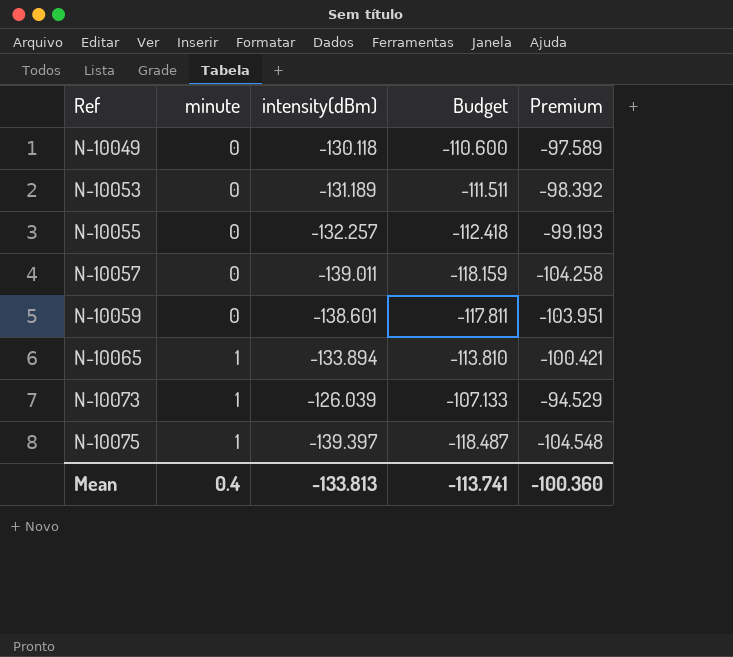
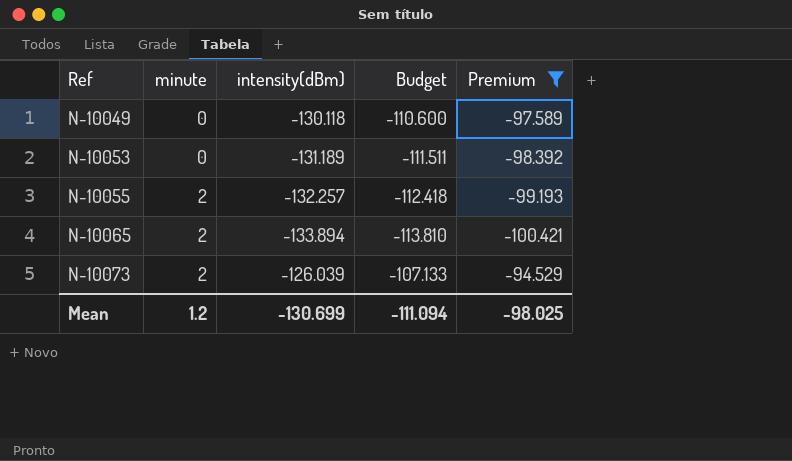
filter: none -> Premium >= -100.421
N-10055 | minute: 0 -> 2
N-10065 | minute: 1 -> 2
N-10073 | minute: 1 -> 2
Mean | minute: 0.4 -> 1.2
Mean | intensity(dBm): -133.813 -> -130.699
Mean | Budget: -113.741 -> -111.094
Mean | Premium: -100.360 -> -98.025

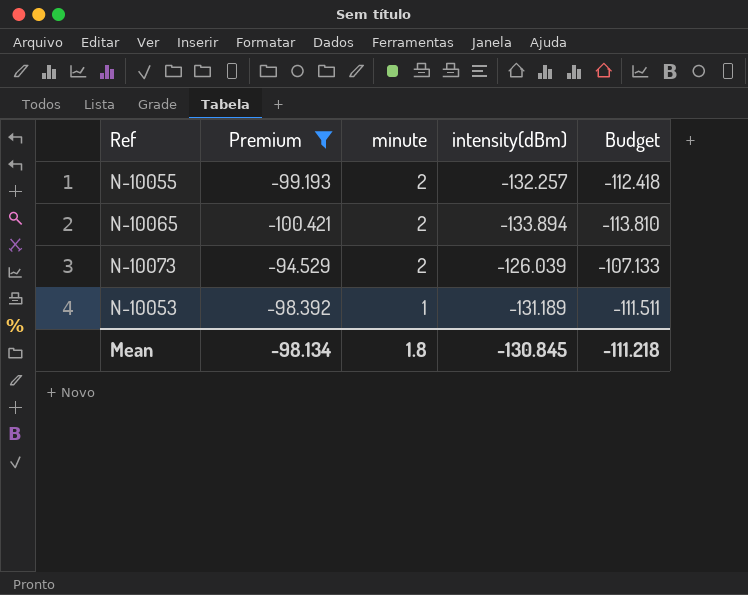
row order: Ref ascending -> minute descending
column Premium | position: 5 -> 2
row N-10049: 0 | -130.118 | -110.600 | -97.589 -> none
N-10053 | minute: 0 -> 1
Mean | Premium: -98.025 -> -98.134
Mean | minute: 1.2 -> 1.8
Mean | intensity(dBm): -130.699 -> -130.845
Mean | Budget: -111.094 -> -111.218

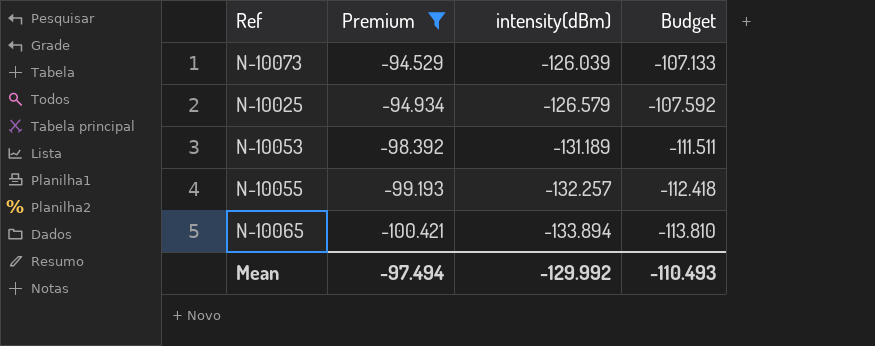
row order: minute descending -> Premium descending
column minute | position: 3 -> none
row N-10025: none -> -94.934 | -126.579 | -107.592
Mean | Premium: -98.134 -> -97.494
Mean | intensity(dBm): -130.845 -> -129.992
Mean | Budget: -111.218 -> -110.493

